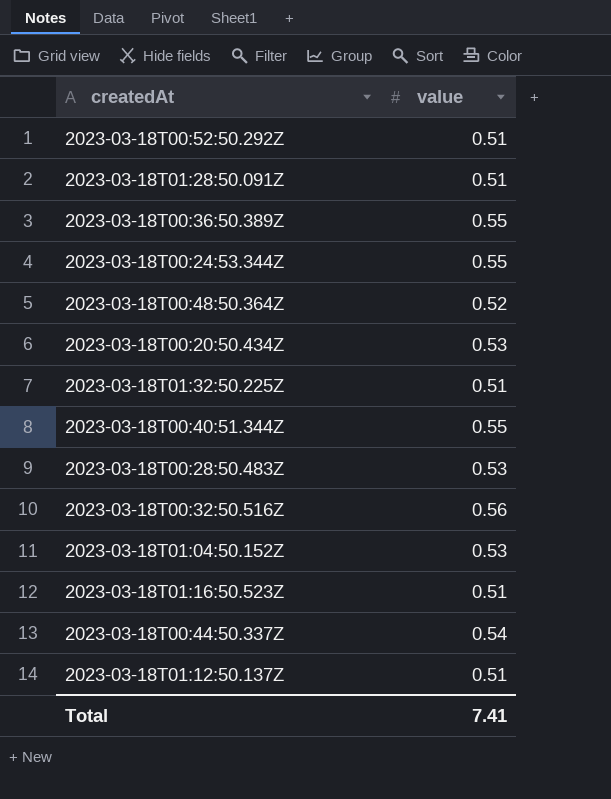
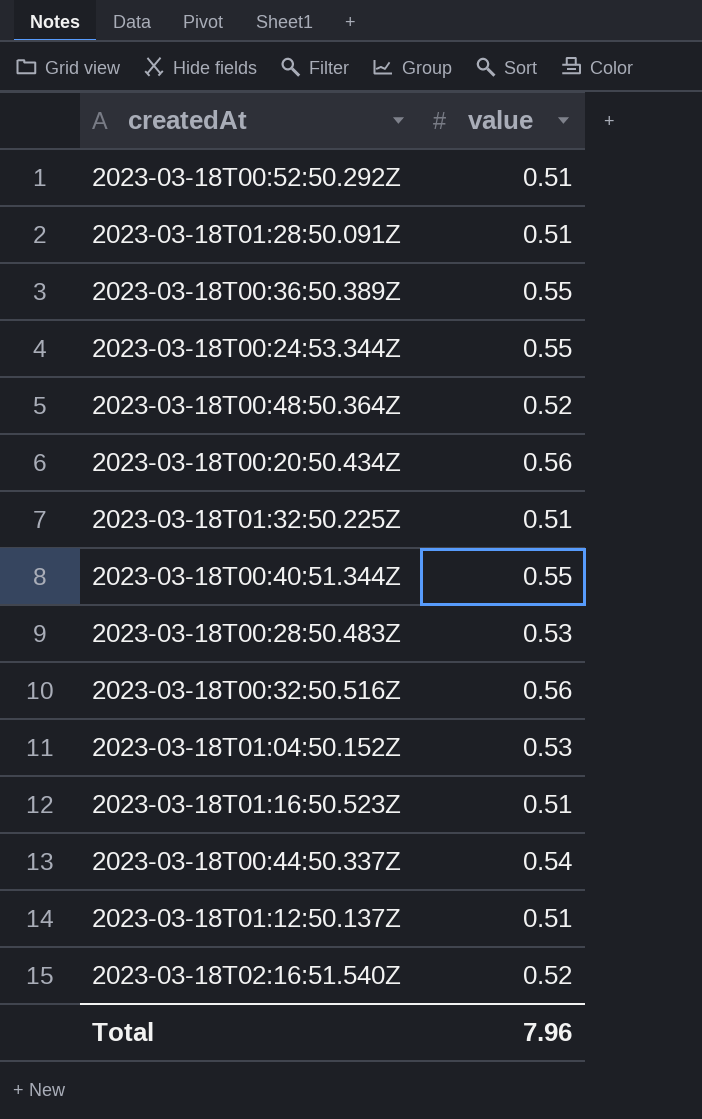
2023-03-18T00:20:50.434Z | value: 0.53 -> 0.56
row 2023-03-18T02:16:51.540Z: none -> 0.52
Total | value: 7.41 -> 7.96

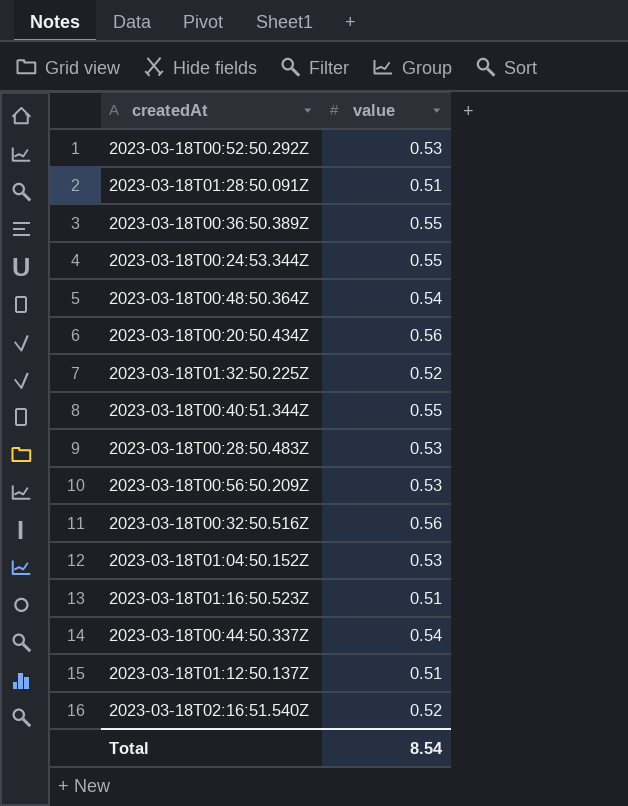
2023-03-18T00:52:50.292Z | value: 0.51 -> 0.53
2023-03-18T00:48:50.364Z | value: 0.52 -> 0.54
2023-03-18T01:32:50.225Z | value: 0.51 -> 0.52
row 2023-03-18T00:56:50.209Z: none -> 0.53
Total | value: 7.96 -> 8.54

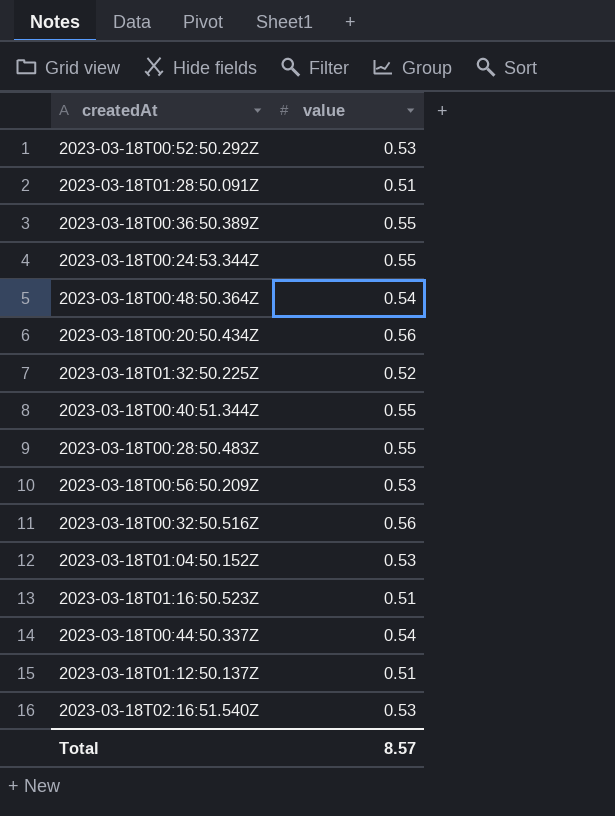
2023-03-18T00:28:50.483Z | value: 0.53 -> 0.55
2023-03-18T02:16:51.540Z | value: 0.52 -> 0.53
Total | value: 8.54 -> 8.57

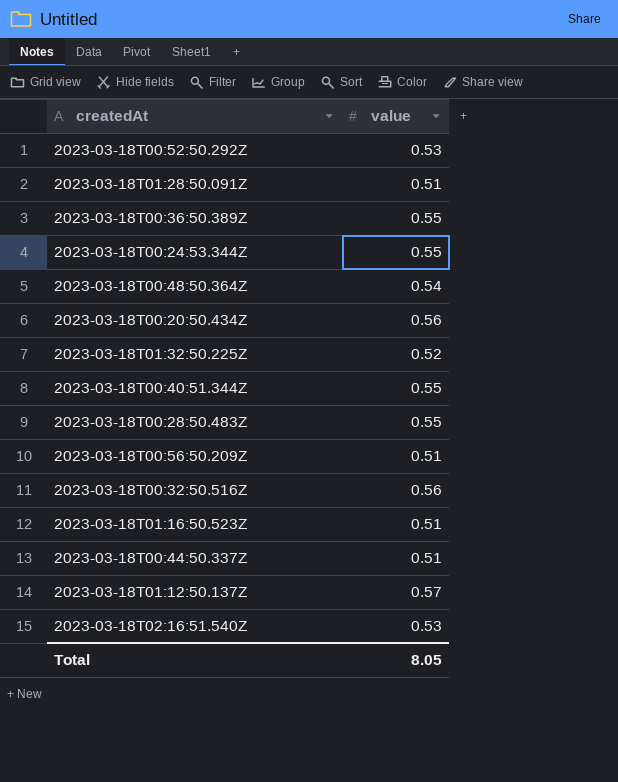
row 2023-03-18T01:04:50.152Z: 0.53 -> none
2023-03-18T00:56:50.209Z | value: 0.53 -> 0.51
2023-03-18T00:44:50.337Z | value: 0.54 -> 0.51
2023-03-18T01:12:50.137Z | value: 0.51 -> 0.57
Total | value: 8.57 -> 8.05

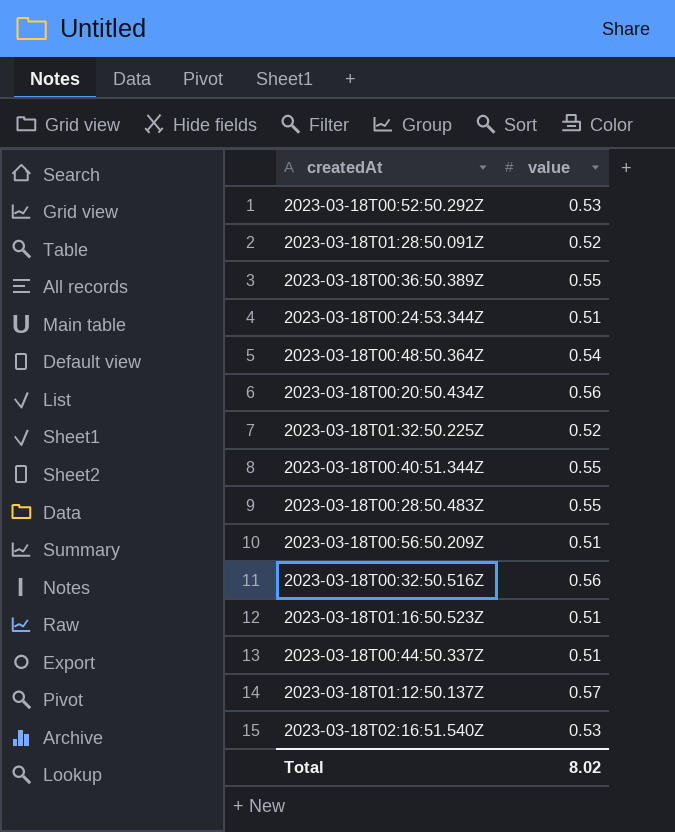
2023-03-18T01:28:50.091Z | value: 0.51 -> 0.52
2023-03-18T00:24:53.344Z | value: 0.55 -> 0.51
Total | value: 8.05 -> 8.02

